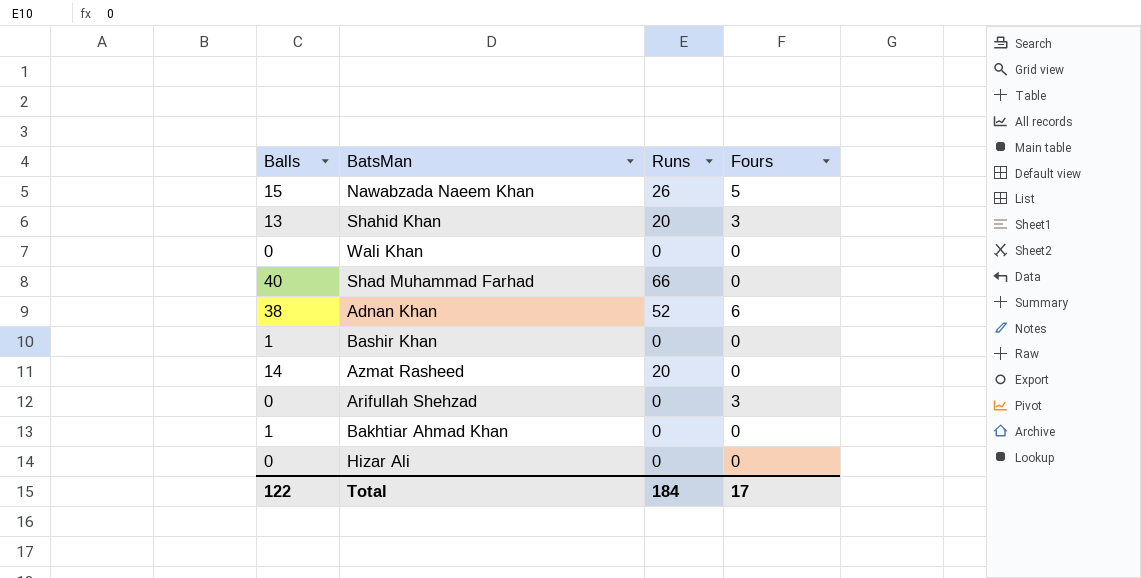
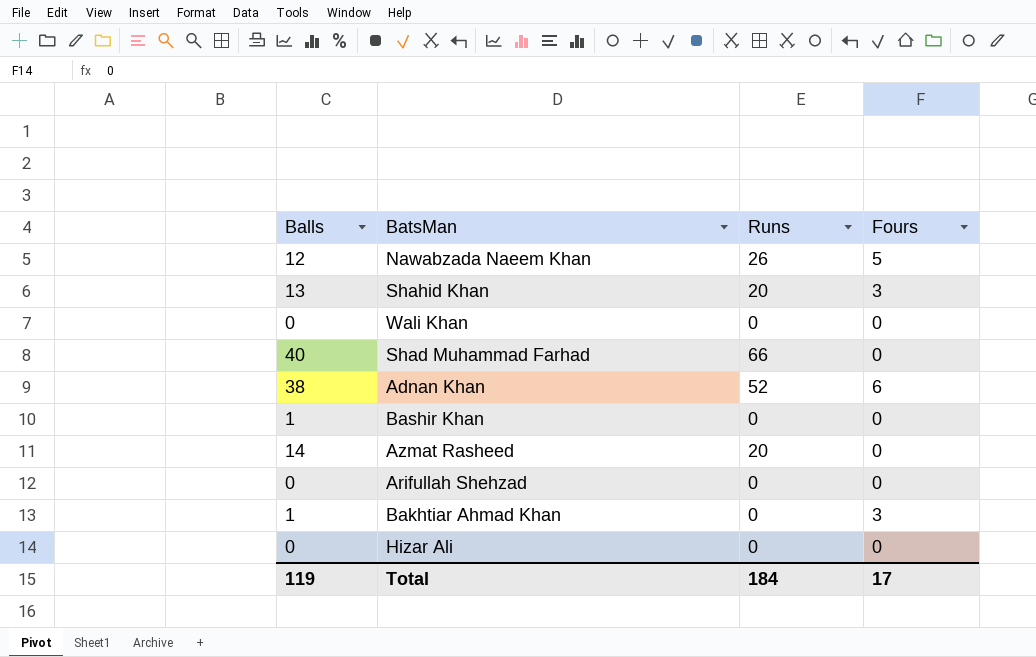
Nawabzada Naeem Khan | Balls: 15 -> 12
Arifullah Shehzad | Fours: 3 -> 0
Bakhtiar Ahmad Khan | Fours: 0 -> 3
Total | Balls: 122 -> 119

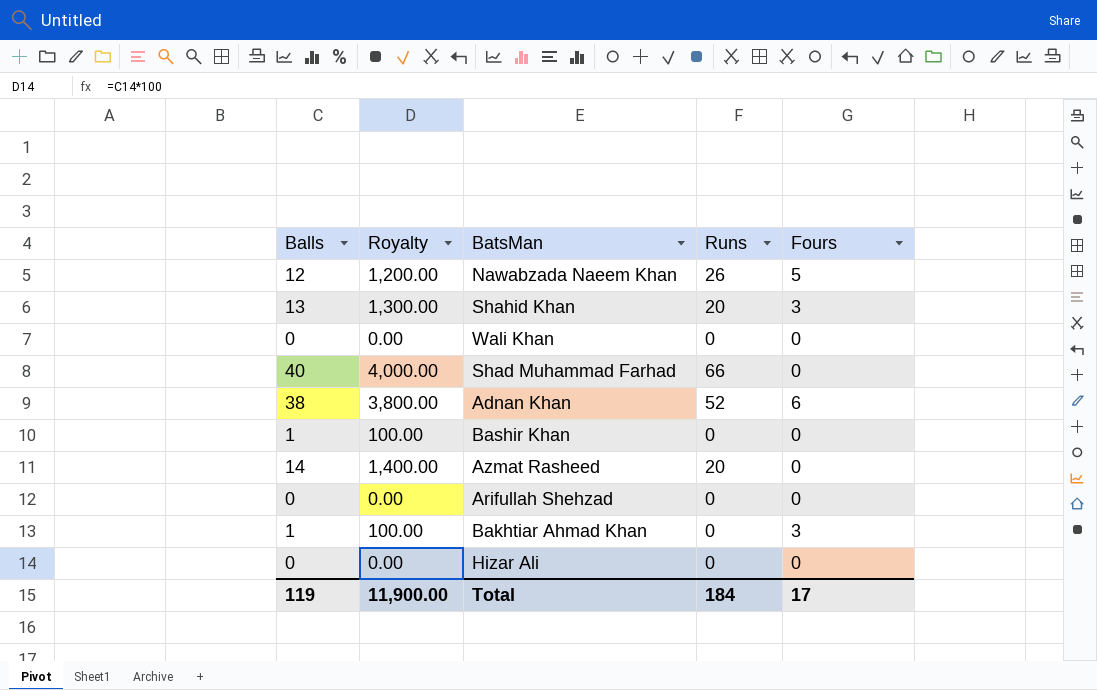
column Royalty | formula: none -> [Balls] * 100

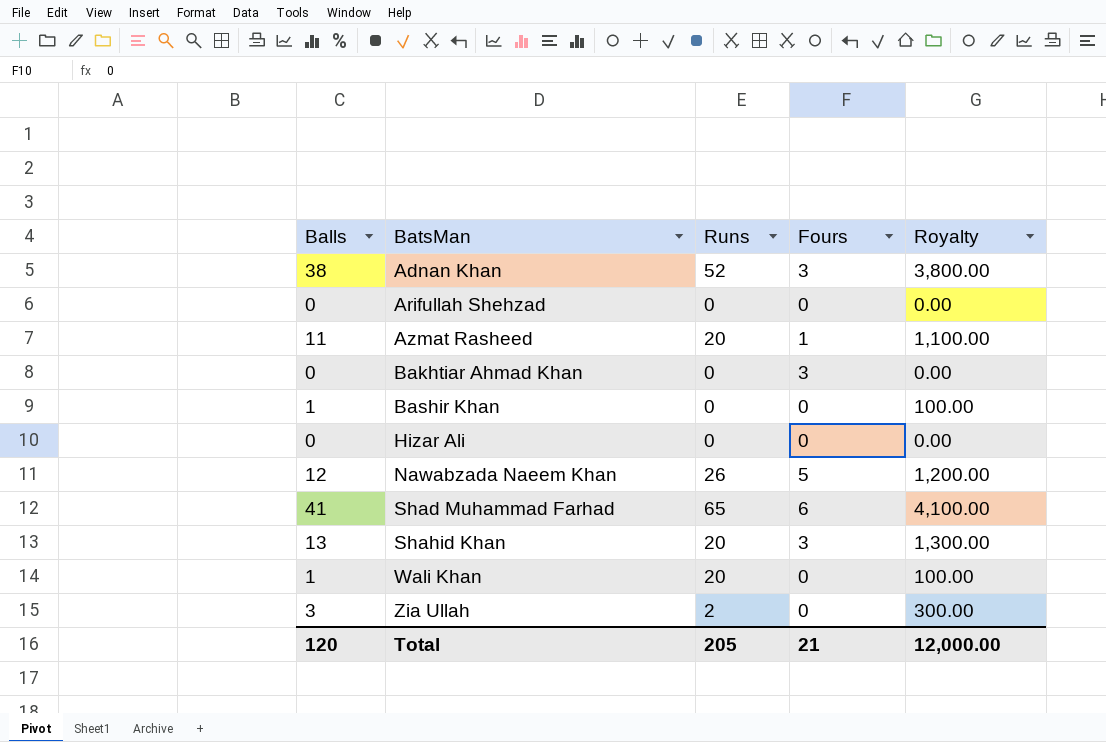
row order: none -> BatsMan ascending
column Royalty | position: 2 -> 5
Adnan Khan | Fours: 6 -> 3
Azmat Rasheed | Balls: 14 -> 11
Azmat Rasheed | Fours: 0 -> 1
Azmat Rasheed | Royalty: 1,400.00 -> 1,100.00
Bakhtiar Ahmad Khan | Balls: 1 -> 0
Bakhtiar Ahmad Khan | Royalty: 100.00 -> 0.00
Shad Muhammad Farhad | Balls: 40 -> 41
Shad Muhammad Farhad | Runs: 66 -> 65
Shad Muhammad Farhad | Fours: 0 -> 6
Shad Muhammad Farhad | Royalty: 4,000.00 -> 4,100.00
Wali Khan | Balls: 0 -> 1
Wali Khan | Runs: 0 -> 20
Wali Khan | Royalty: 0.00 -> 100.00
row Zia Ullah: none -> 3 | 2 | 0 | 300.00
Total | Balls: 119 -> 120
Total | Runs: 184 -> 205
Total | Fours: 17 -> 21
Total | Royalty: 11,900.00 -> 12,000.00

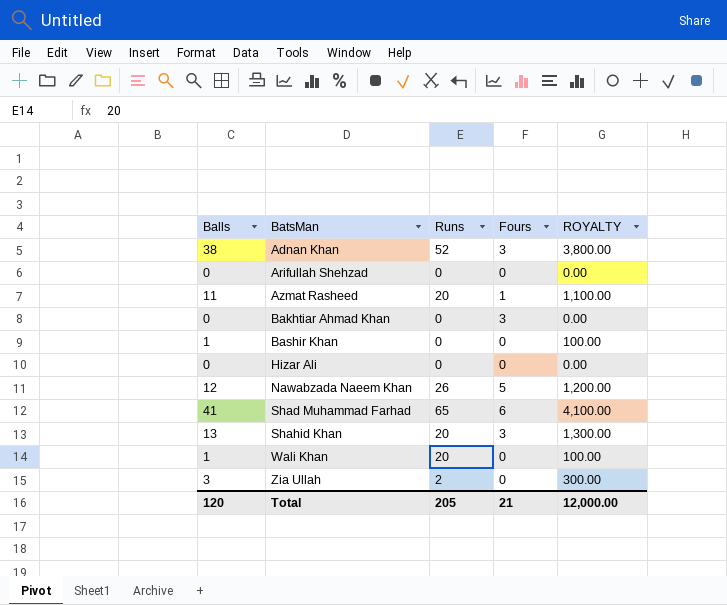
column name: Royalty -> ROYALTY

